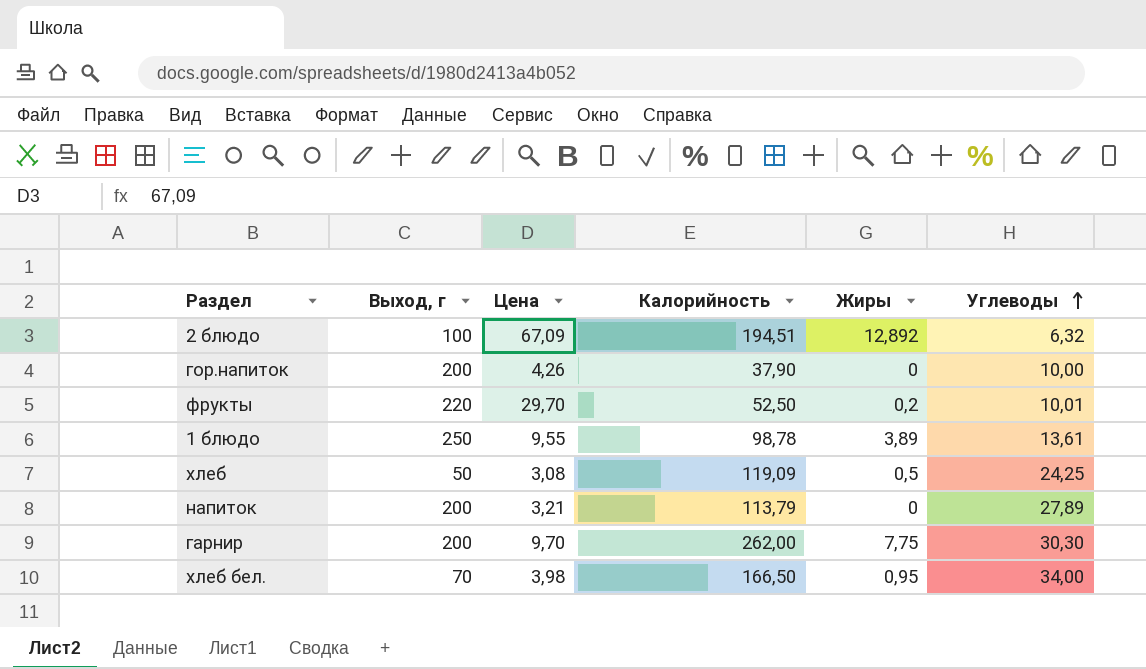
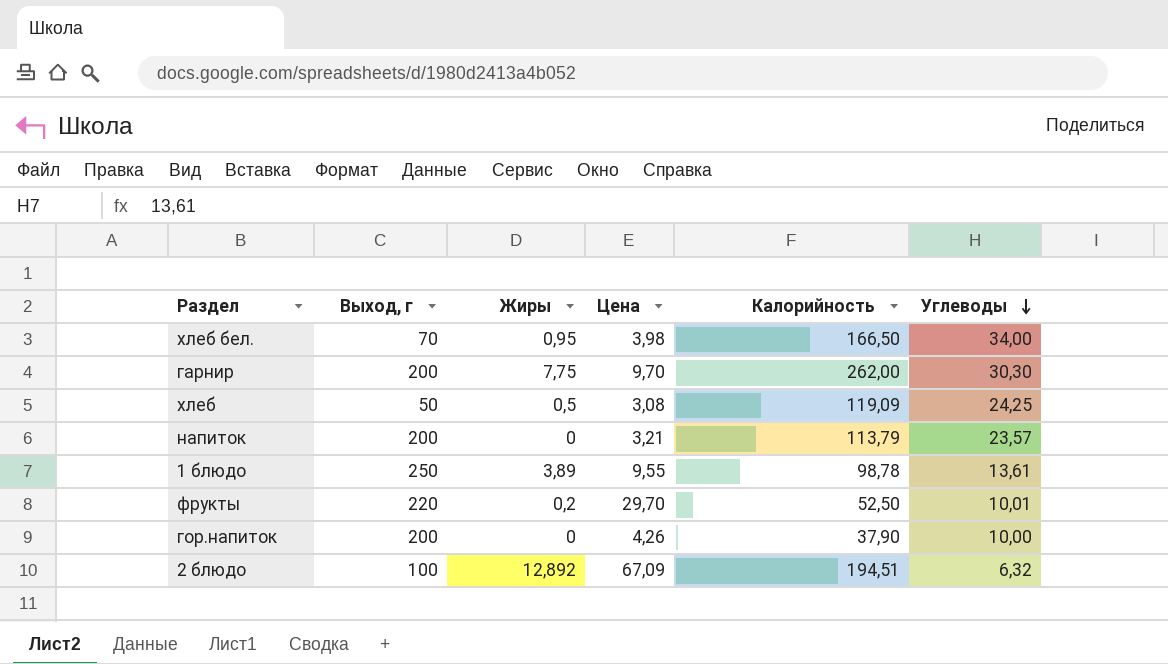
row order: Углеводы ascending -> Углеводы descending
column Жиры | position: 5 -> 3
напиток | Углеводы: 27,89 -> 23,57

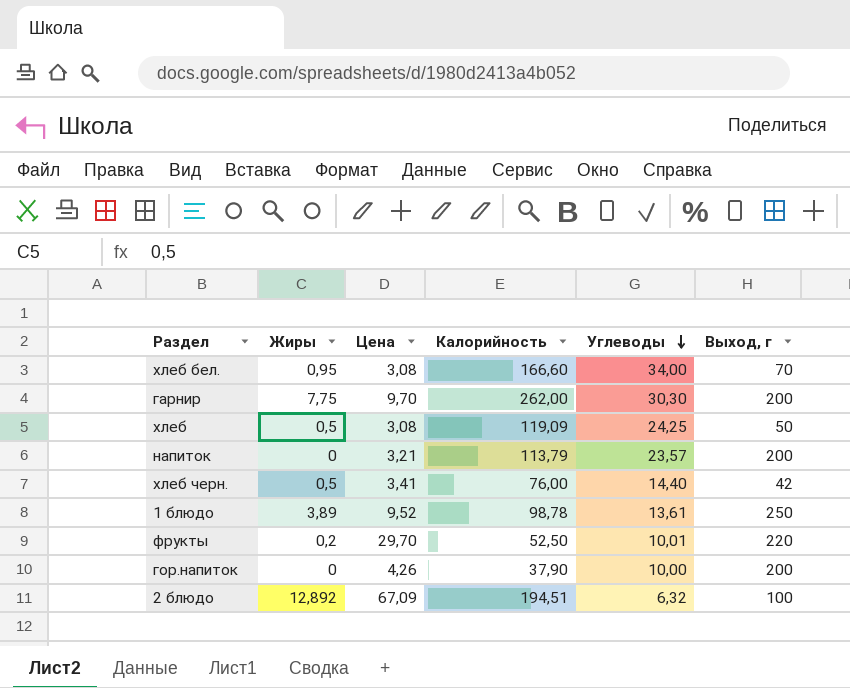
column Выход, г | position: 2 -> 6
хлеб бел. | Цена: 3,98 -> 3,08
хлеб бел. | Калорийность: 166,50 -> 166,60
row хлеб черн.: none -> 0,5 | 3,41 | 76,00 | 14,40 | 42
1 блюдо | Цена: 9,55 -> 9,52

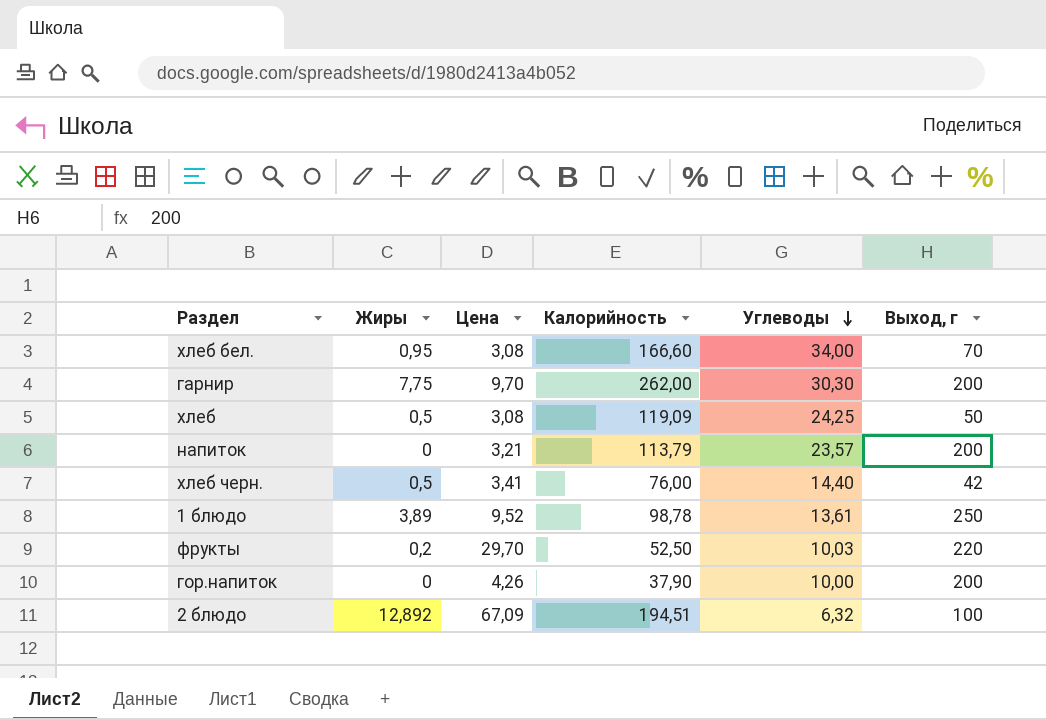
фрукты | Углеводы: 10,01 -> 10,03

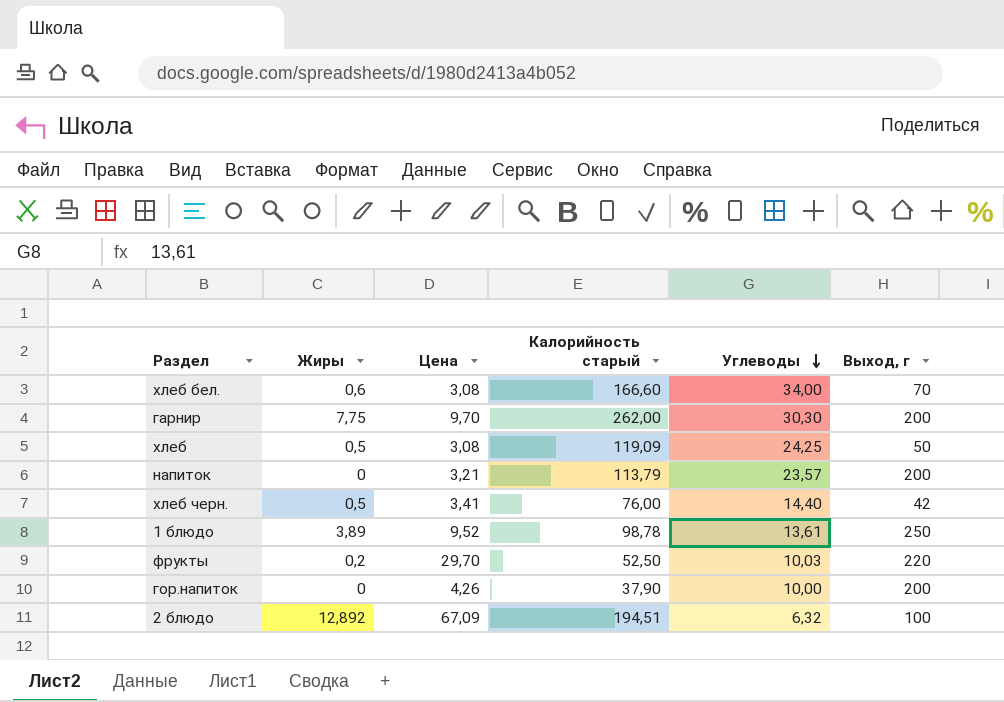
column name: Калорийность -> Калорийность старый
хлеб бел. | Жиры: 0,95 -> 0,6

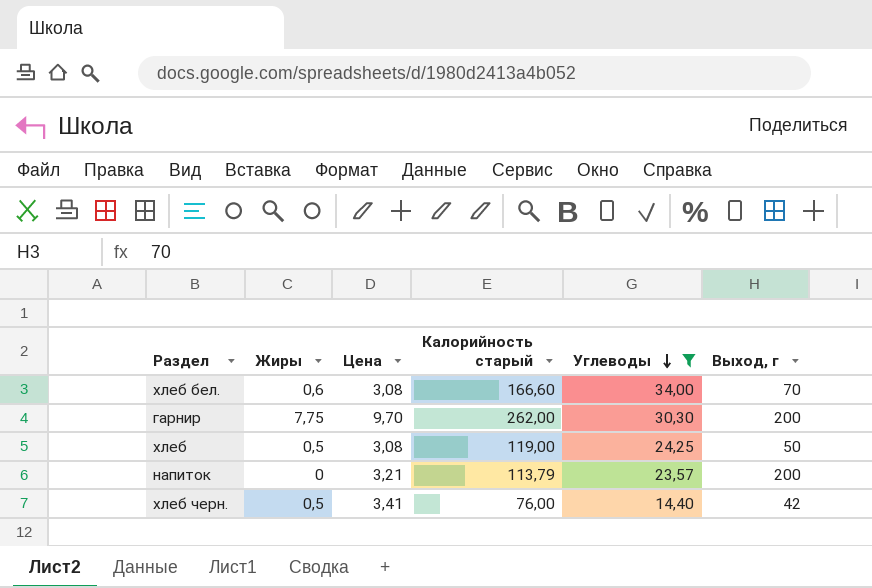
filter: none -> Углеводы >= 14,40
хлеб | Калорийность старый: 119,09 -> 119,00

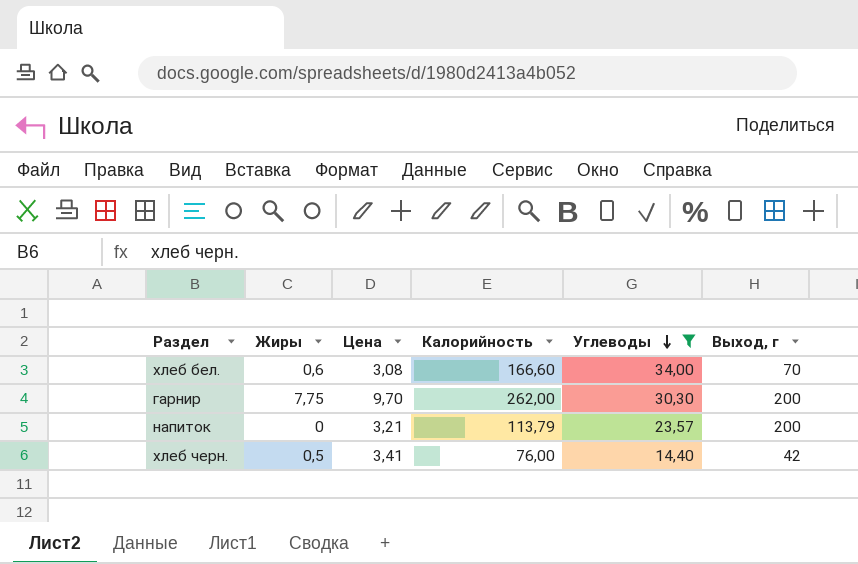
column name: Калорийность старый -> Калорийность
row хлеб: 0,5 | 3,08 | 119,00 | 24,25 | 50 -> none

